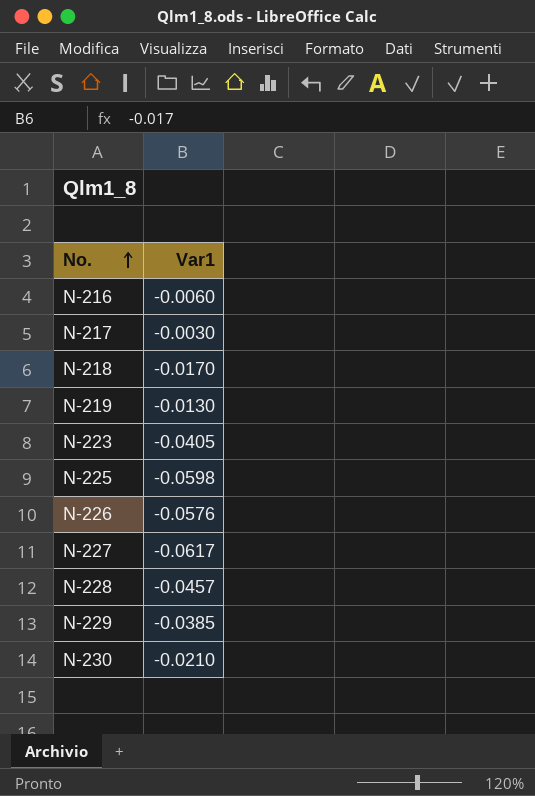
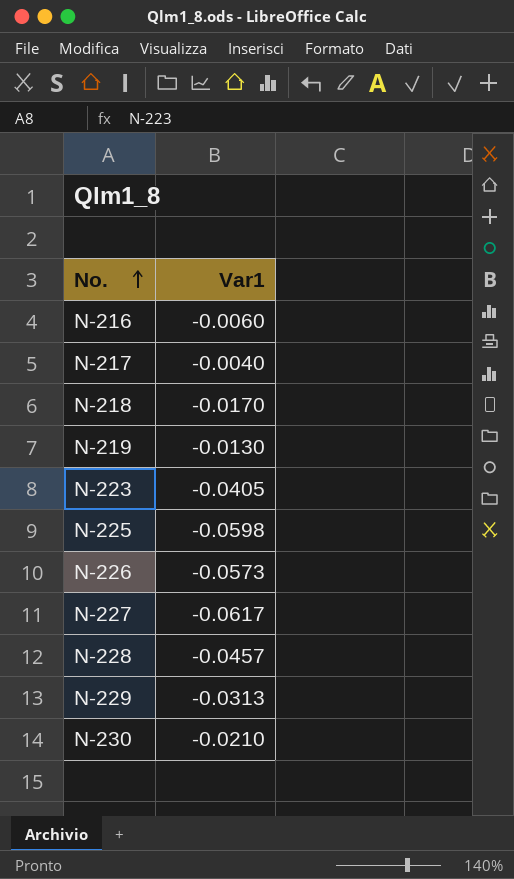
N-217 | Var1: -0.0030 -> -0.0040
N-226 | Var1: -0.0576 -> -0.0573
N-229 | Var1: -0.0385 -> -0.0313

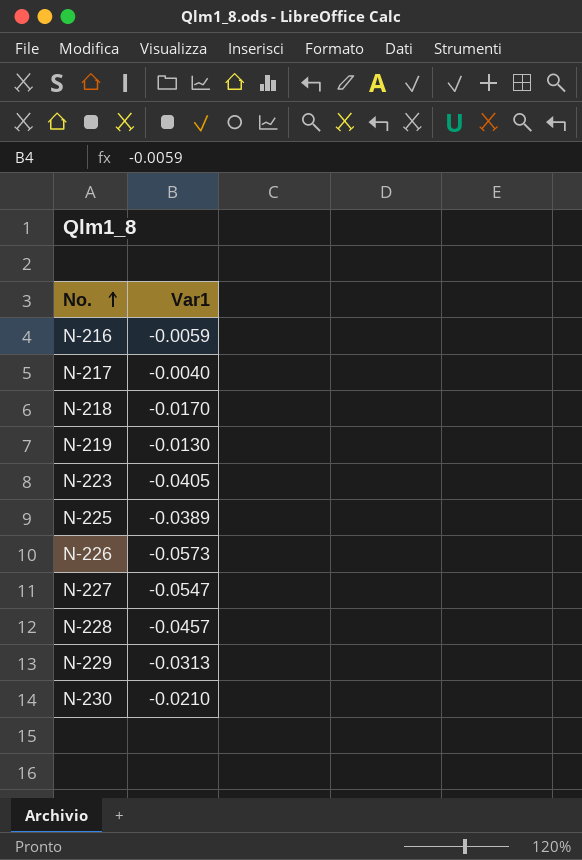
N-216 | Var1: -0.0060 -> -0.0059
N-225 | Var1: -0.0598 -> -0.0389
N-227 | Var1: -0.0617 -> -0.0547

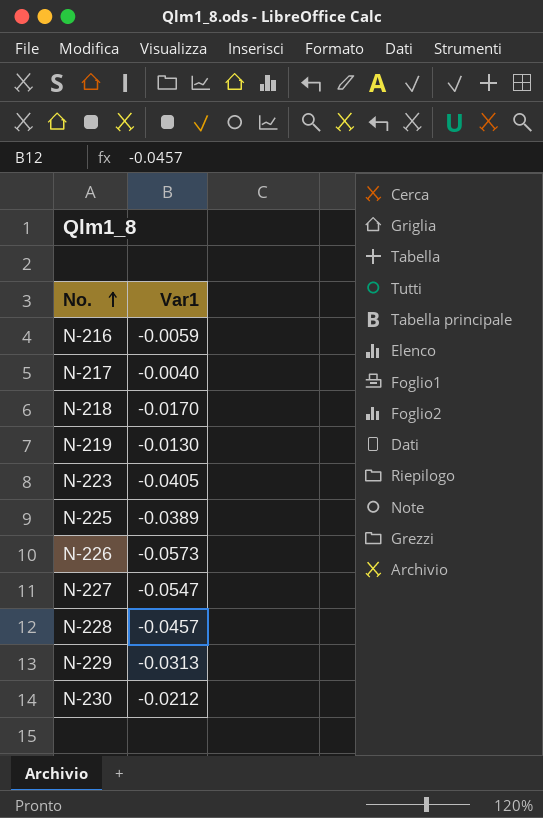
N-230 | Var1: -0.0210 -> -0.0212

